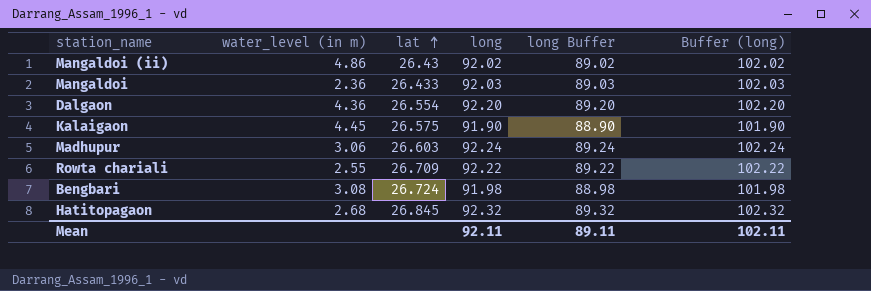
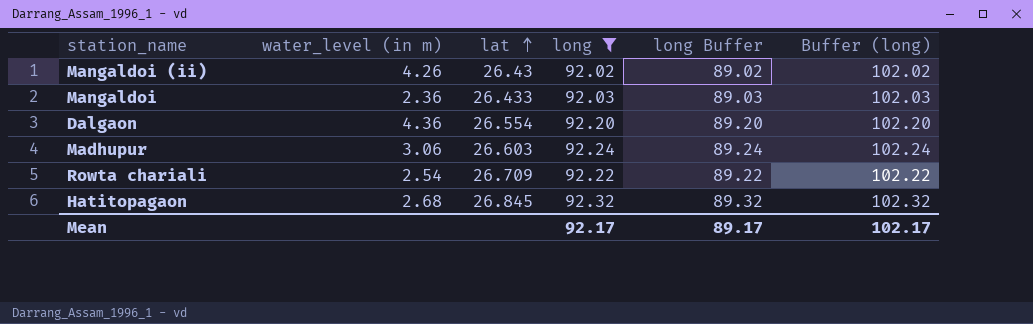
filter: none -> long >= 92.02
Mangaldoi (ii) | water_level (in m): 4.86 -> 4.26
Rowta chariali | water_level (in m): 2.55 -> 2.54
Mean | long: 92.11 -> 92.17
Mean | long Buffer: 89.11 -> 89.17
Mean | Buffer (long): 102.11 -> 102.17

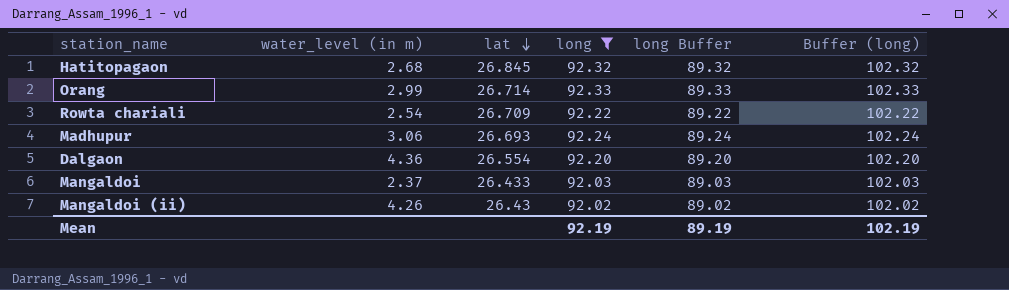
row order: lat ascending -> lat descending
row Orang: none -> 2.99 | 26.714 | 92.33 | 89.33 | 102.33
Madhupur | lat: 26.603 -> 26.693
Mangaldoi | water_level (in m): 2.36 -> 2.37
Mean | long: 92.17 -> 92.19
Mean | long Buffer: 89.17 -> 89.19
Mean | Buffer (long): 102.17 -> 102.19

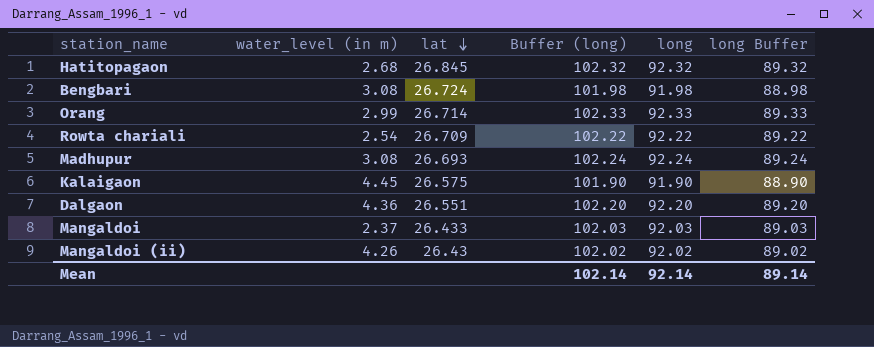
filter: long >= 92.02 -> none
column Buffer (long) | position: 6 -> 4
Madhupur | water_level (in m): 3.06 -> 3.08
Dalgaon | lat: 26.554 -> 26.551
Mean | Buffer (long): 102.19 -> 102.14
Mean | long: 92.19 -> 92.14
Mean | long Buffer: 89.19 -> 89.14

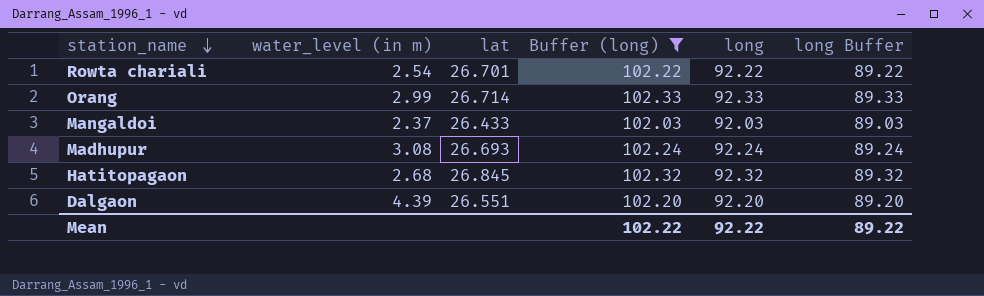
filter: none -> Buffer (long) >= 102.03
row order: lat descending -> station_name descending
Rowta chariali | lat: 26.709 -> 26.701
Dalgaon | water_level (in m): 4.36 -> 4.39
Mean | Buffer (long): 102.14 -> 102.22
Mean | long: 92.14 -> 92.22
Mean | long Buffer: 89.14 -> 89.22

